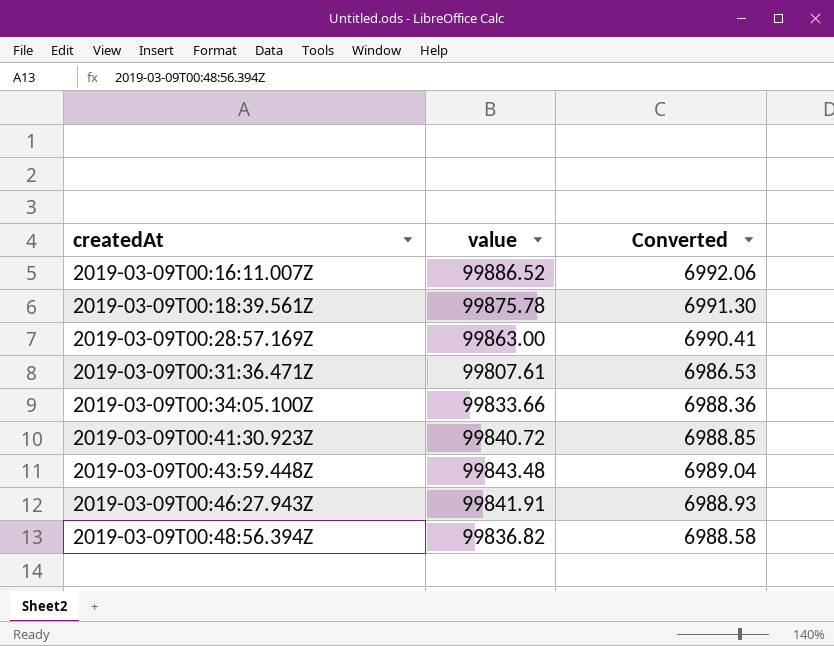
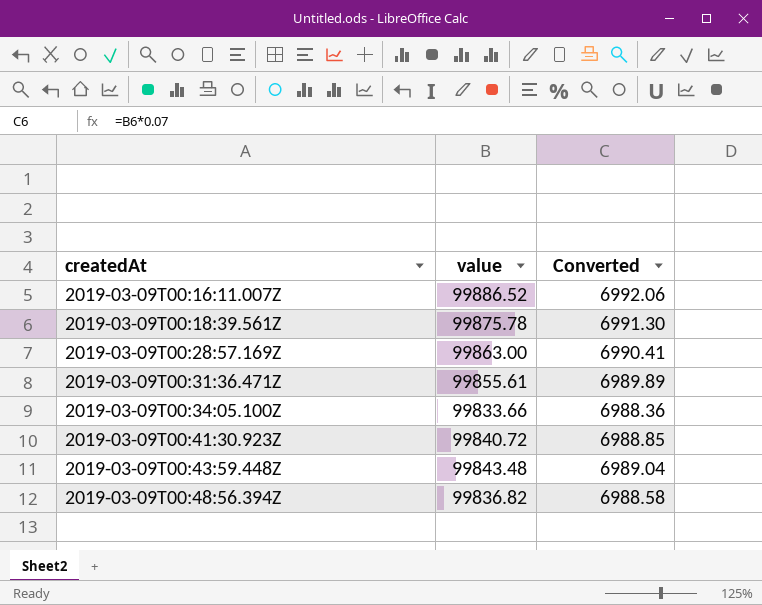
row 2019-03-09T00:46:27.943Z: 99841.91 | 6988.93 -> none
2019-03-09T00:31:36.471Z | value: 99807.61 -> 99855.61
2019-03-09T00:31:36.471Z | Converted: 6986.53 -> 6989.89

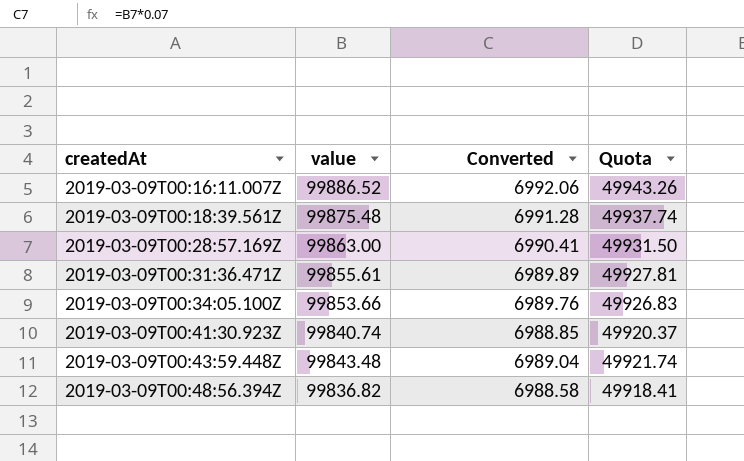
column Quota | formula: none -> [value] * 0.5
2019-03-09T00:18:39.561Z | value: 99875.78 -> 99875.48
2019-03-09T00:18:39.561Z | Converted: 6991.30 -> 6991.28
2019-03-09T00:34:05.100Z | value: 99833.66 -> 99853.66
2019-03-09T00:34:05.100Z | Converted: 6988.36 -> 6989.76
2019-03-09T00:41:30.923Z | value: 99840.72 -> 99840.74

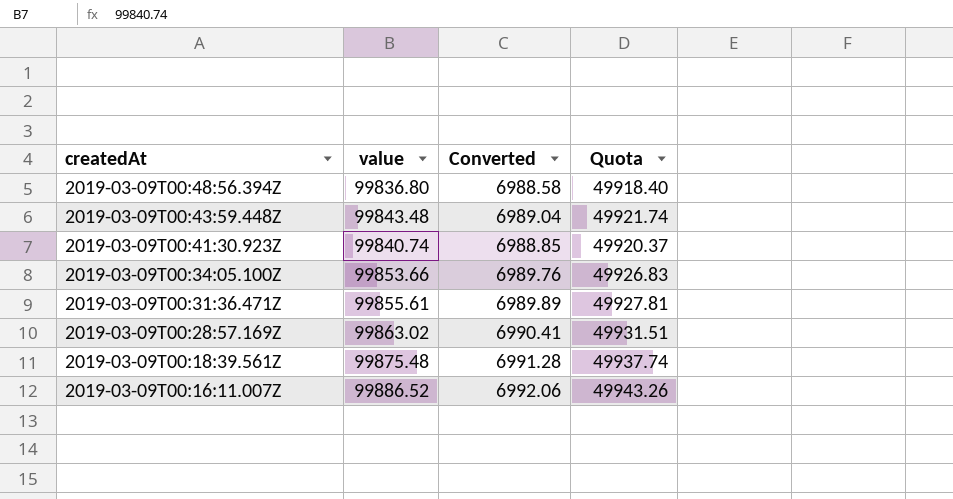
row order: createdAt ascending -> createdAt descending
2019-03-09T00:48:56.394Z | value: 99836.82 -> 99836.80
2019-03-09T00:48:56.394Z | Quota: 49918.41 -> 49918.40
2019-03-09T00:28:57.169Z | value: 99863.00 -> 99863.02
2019-03-09T00:28:57.169Z | Quota: 49931.50 -> 49931.51

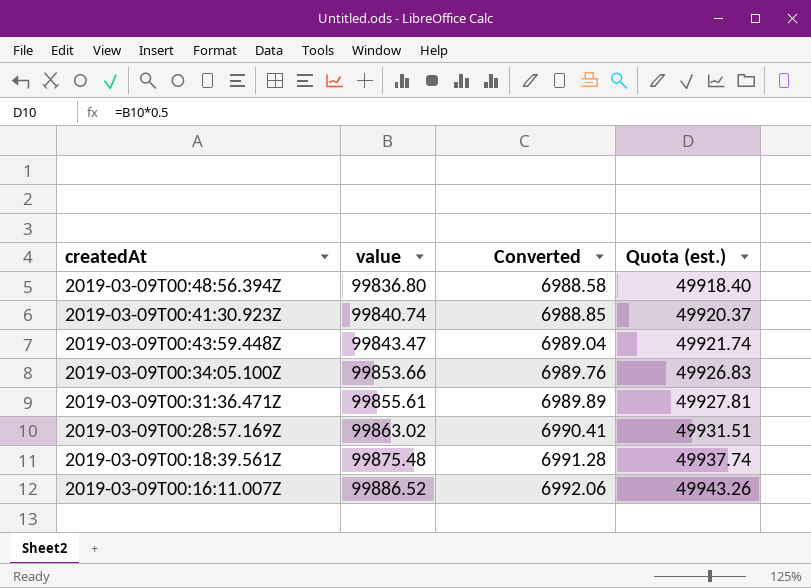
row order: createdAt descending -> value ascending
column name: Quota -> Quota (est.)
2019-03-09T00:43:59.448Z | value: 99843.48 -> 99843.47

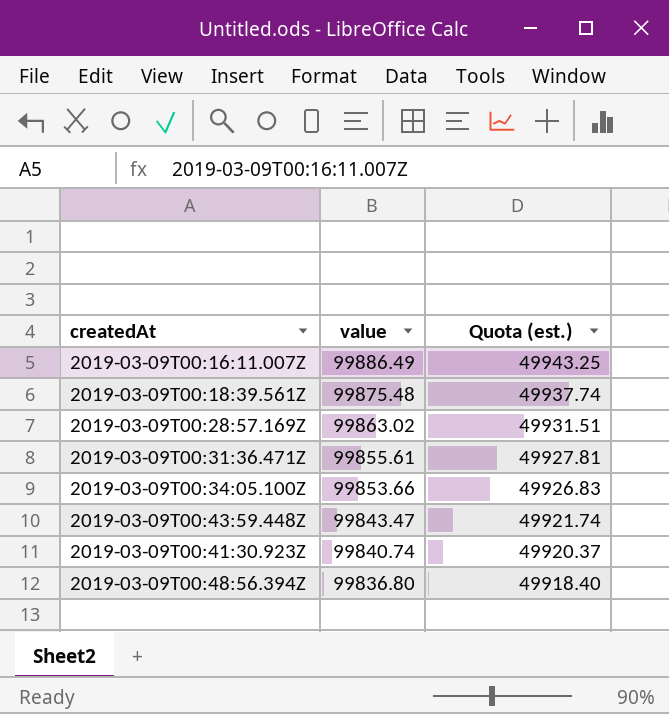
row order: value ascending -> value descending
column Converted | formula: [value] * 0.07 -> none
2019-03-09T00:16:11.007Z | value: 99886.52 -> 99886.49
2019-03-09T00:16:11.007Z | Quota (est.): 49943.26 -> 49943.25

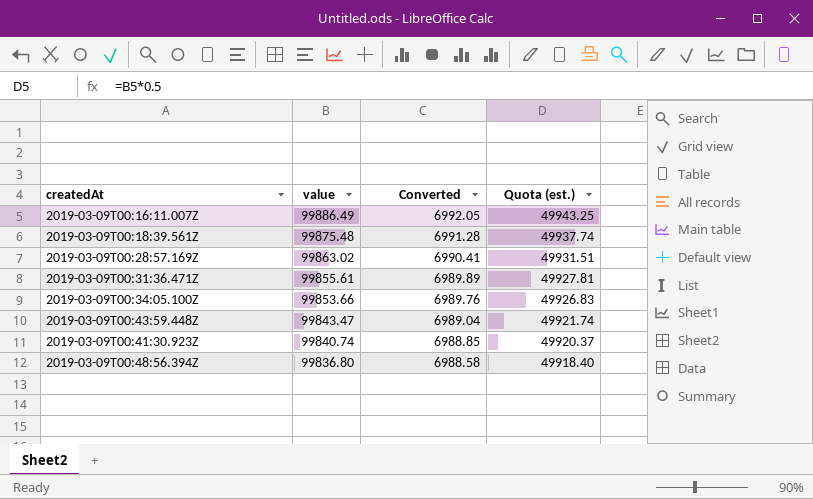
column Converted | formula: none -> [value] * 0.07

